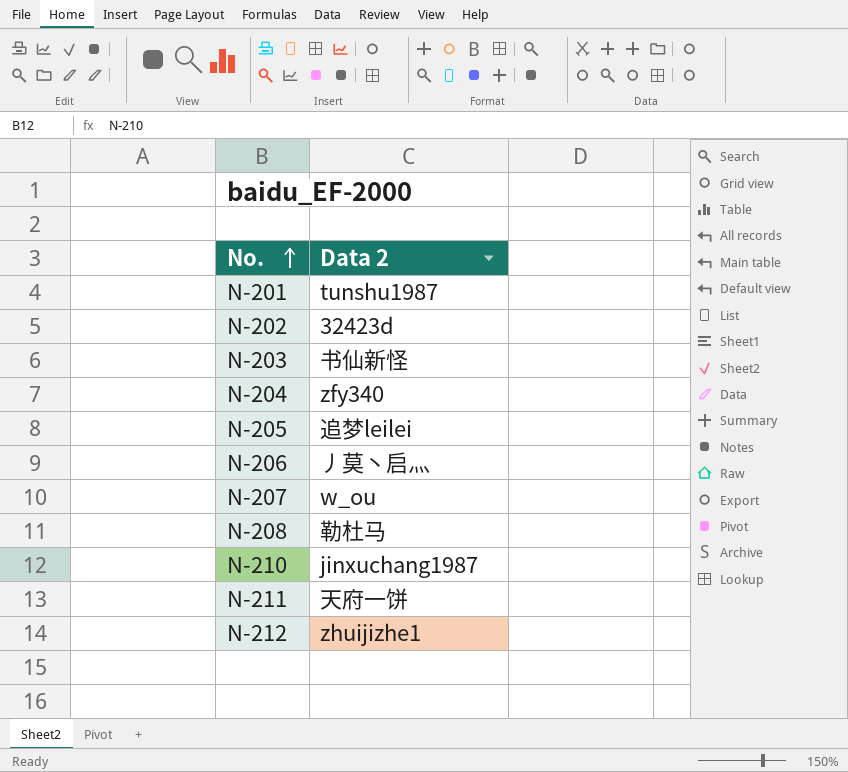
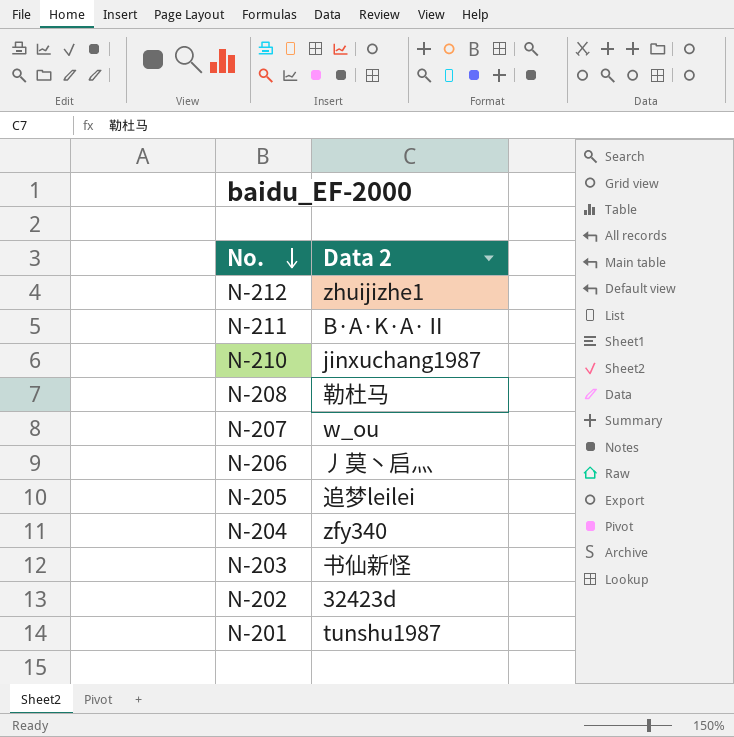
row order: No. ascending -> No. descending
N-211 | Data 2: 天府一饼 -> B·A·K·A·Ⅱ

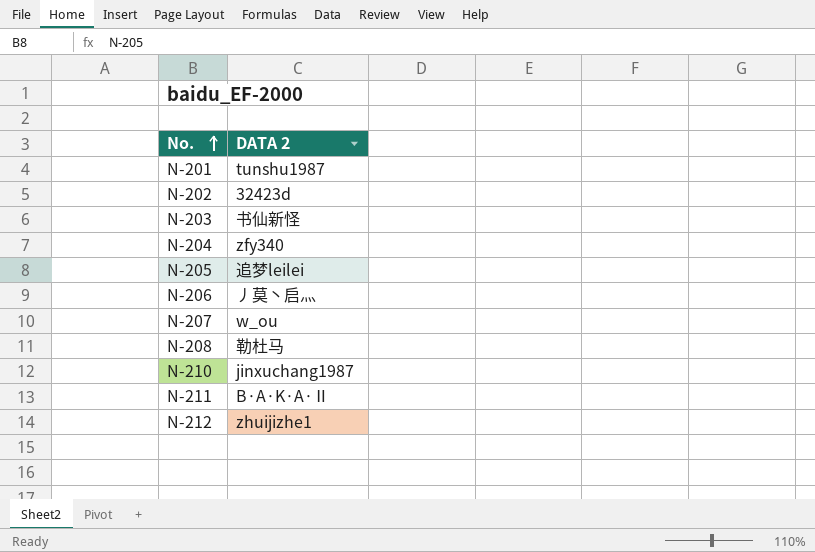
row order: No. descending -> No. ascending
column name: Data 2 -> DATA 2

